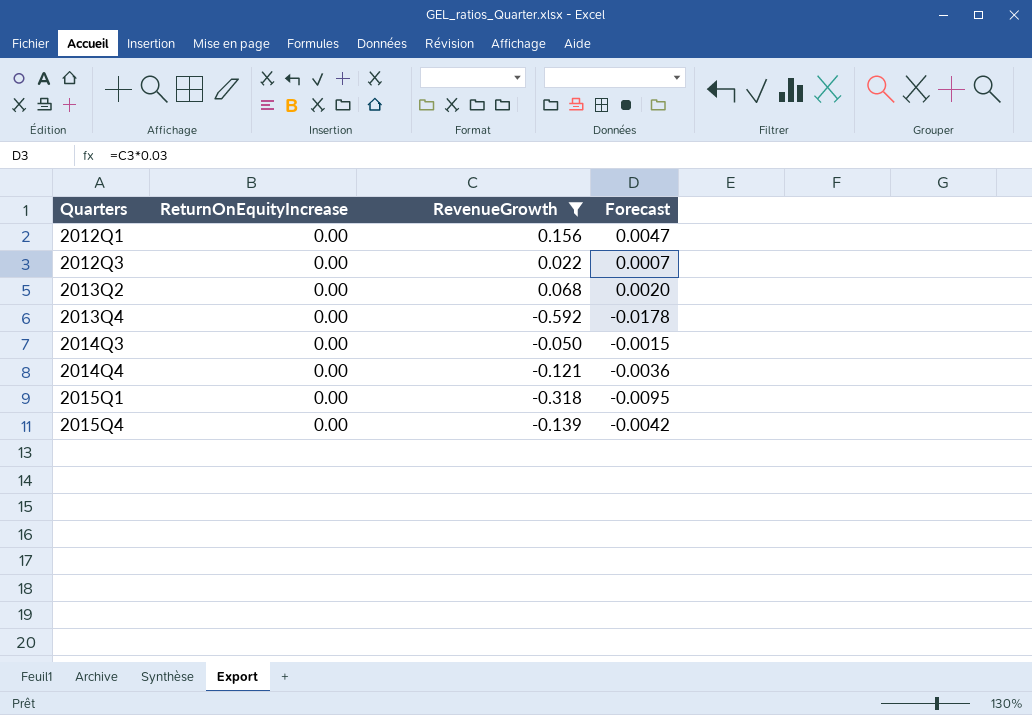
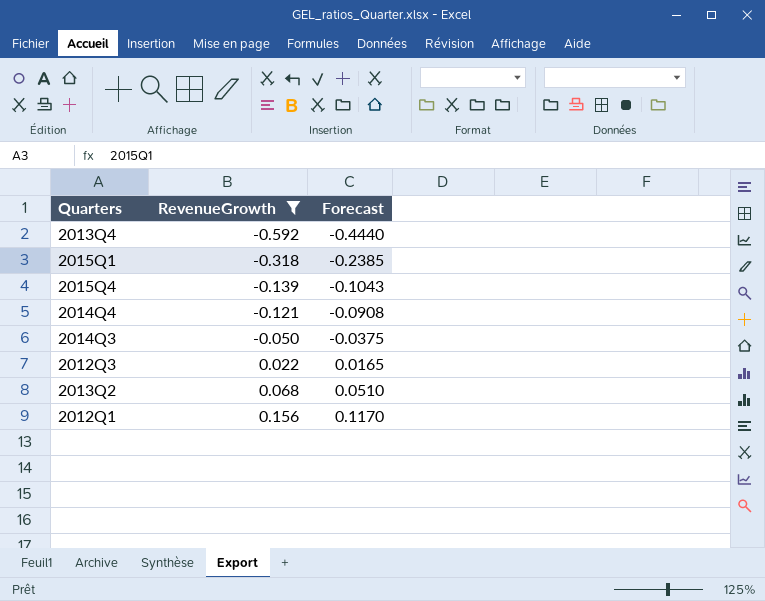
row order: Quarters ascending -> RevenueGrowth ascending
column ReturnOnEquityIncrease | position: 2 -> none
column Forecast | formula: [RevenueGrowth] * 0.03 -> [RevenueGrowth] * 0.75

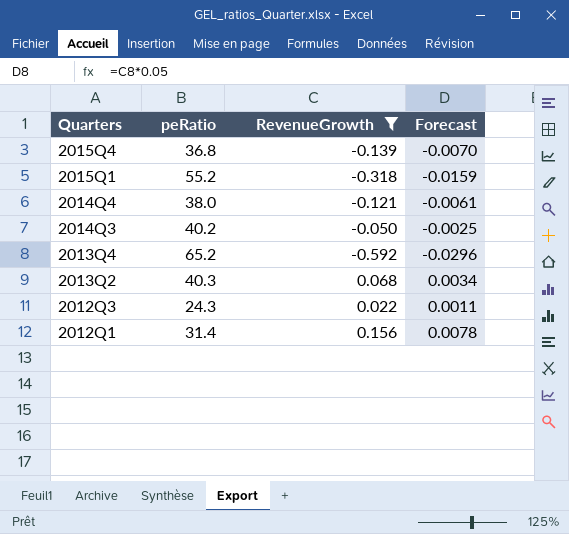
row order: RevenueGrowth ascending -> Quarters descending
column peRatio | position: none -> 2
column Forecast | formula: [RevenueGrowth] * 0.75 -> [RevenueGrowth] * 0.05

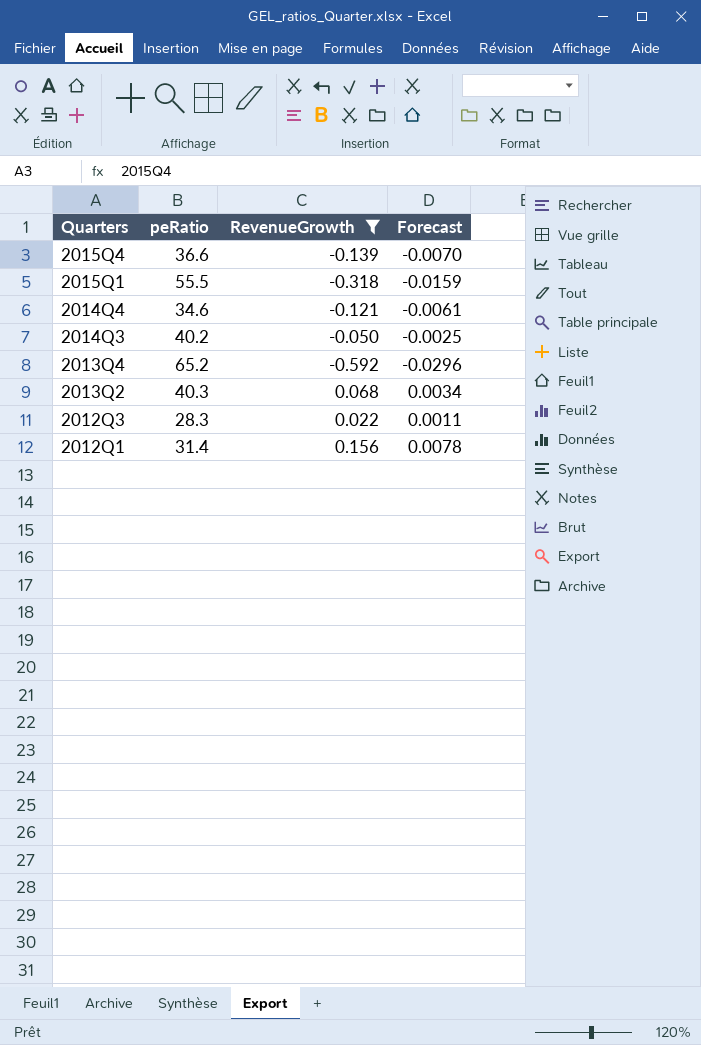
2015Q4 | peRatio: 36.8 -> 36.6
2015Q1 | peRatio: 55.2 -> 55.5
2014Q4 | peRatio: 38.0 -> 34.6
2012Q3 | peRatio: 24.3 -> 28.3

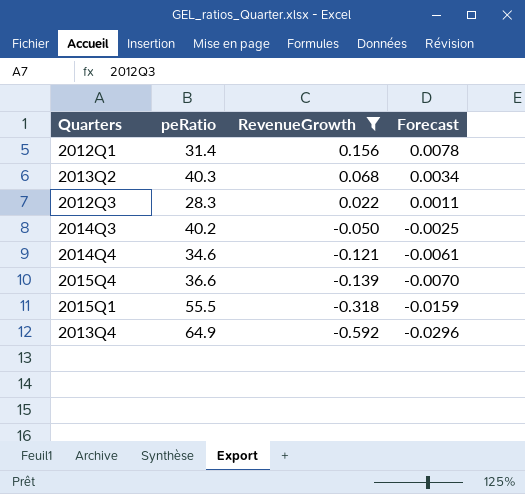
row order: Quarters descending -> RevenueGrowth descending
2013Q4 | peRatio: 65.2 -> 64.9

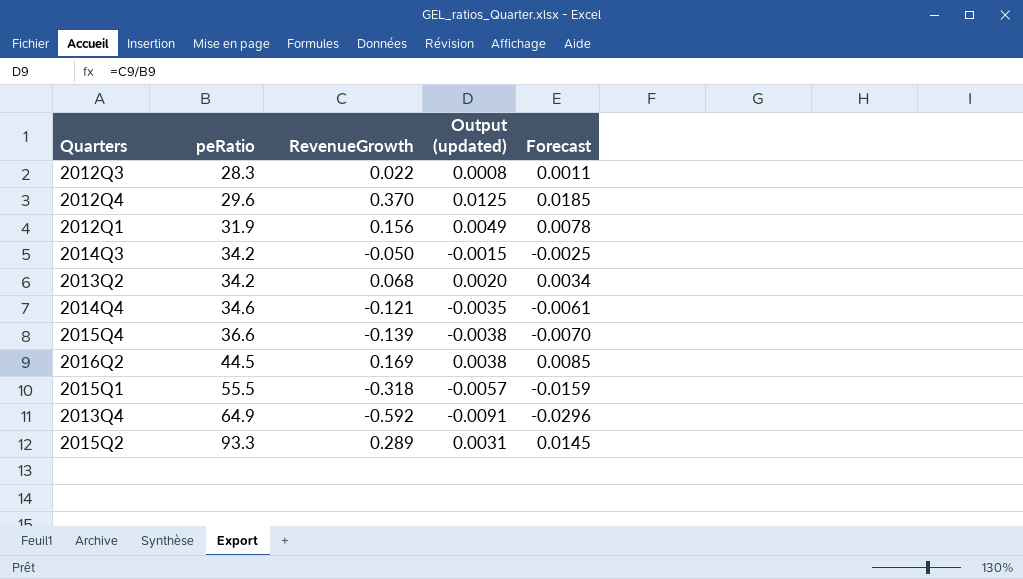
filter: RevenueGrowth <= 0.156 -> none
row order: RevenueGrowth descending -> peRatio ascending
column Output (updated) | formula: none -> [RevenueGrowth] / [peRatio]
2012Q1 | peRatio: 31.4 -> 31.9
2014Q3 | peRatio: 40.2 -> 34.2
2013Q2 | peRatio: 40.3 -> 34.2

